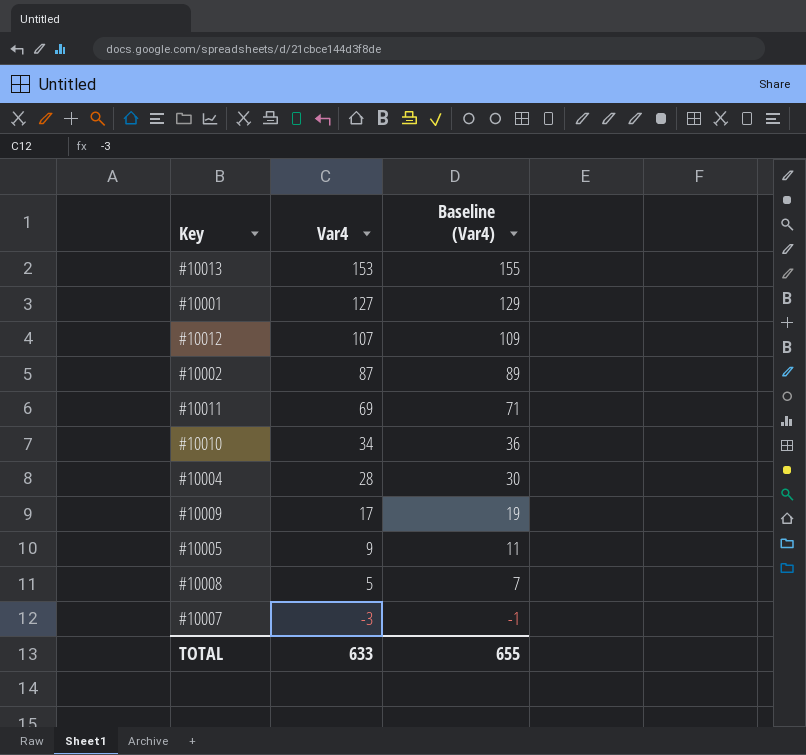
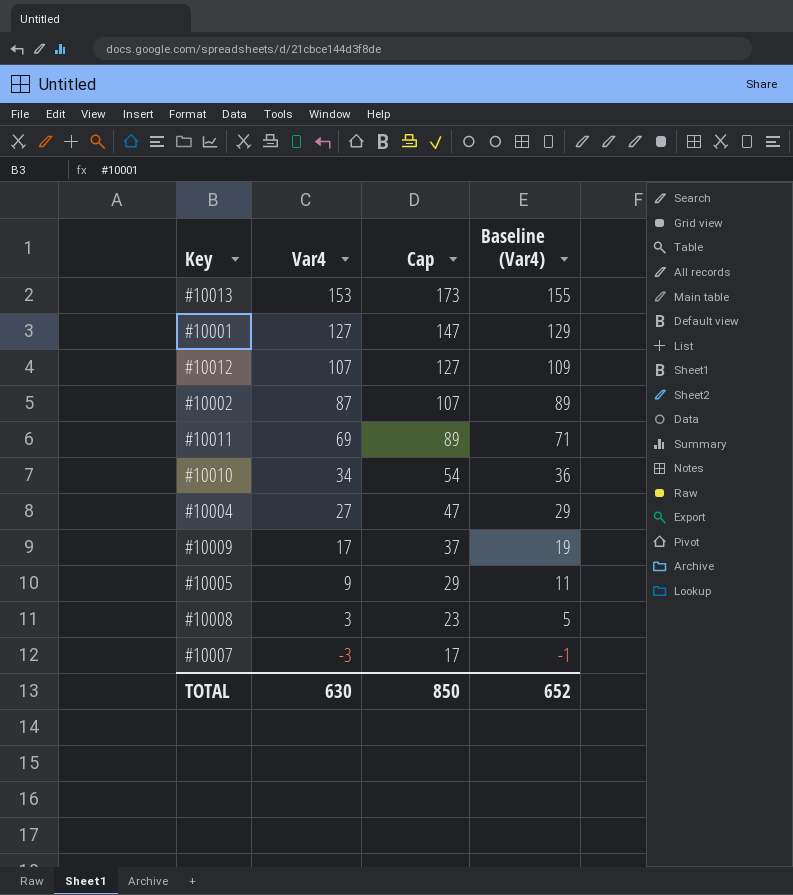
column Cap | formula: none -> [Var4] + 20
#10004 | Var4: 28 -> 27
#10004 | Baseline (Var4): 30 -> 29
#10008 | Var4: 5 -> 3
#10008 | Baseline (Var4): 7 -> 5
TOTAL | Var4: 633 -> 630
TOTAL | Baseline (Var4): 655 -> 652

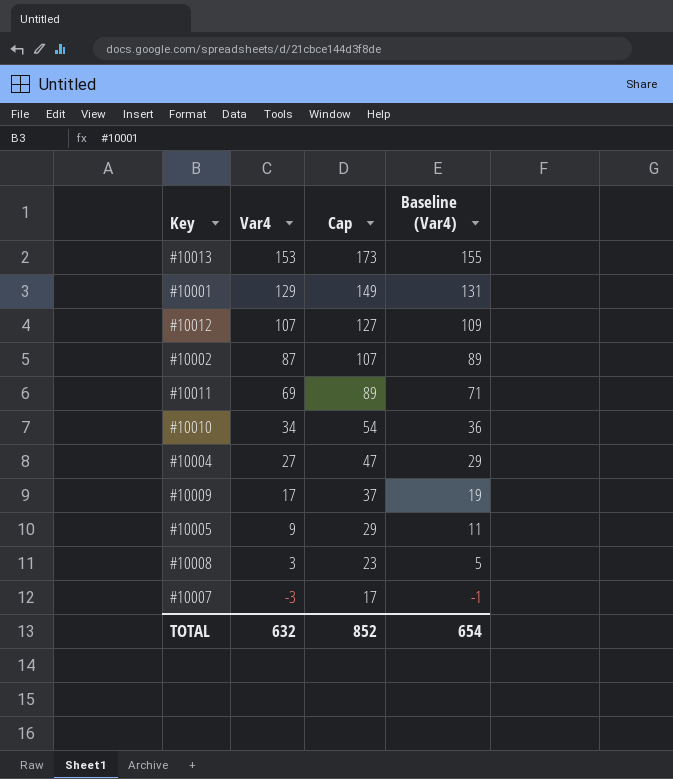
#10001 | Var4: 127 -> 129
#10001 | Cap: 147 -> 149
#10001 | Baseline (Var4): 129 -> 131
TOTAL | Var4: 630 -> 632
TOTAL | Cap: 850 -> 852
TOTAL | Baseline (Var4): 652 -> 654

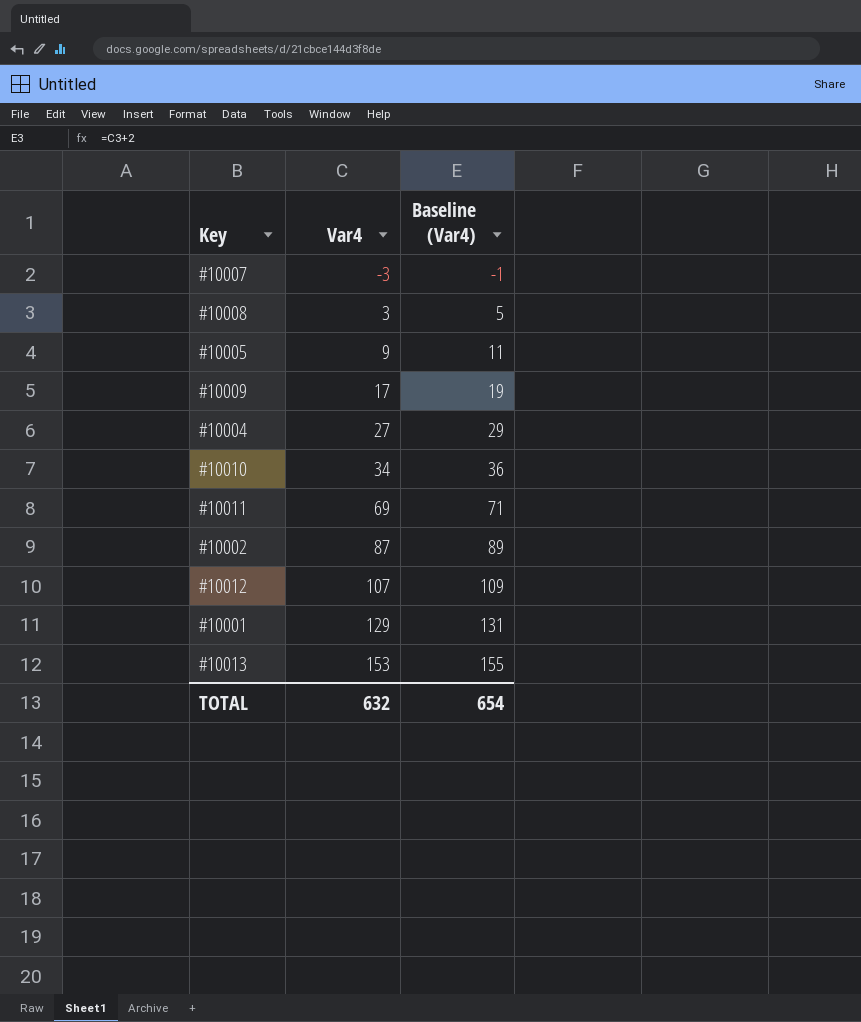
row order: Var4 descending -> Var4 ascending
column Cap | formula: [Var4] + 20 -> none

